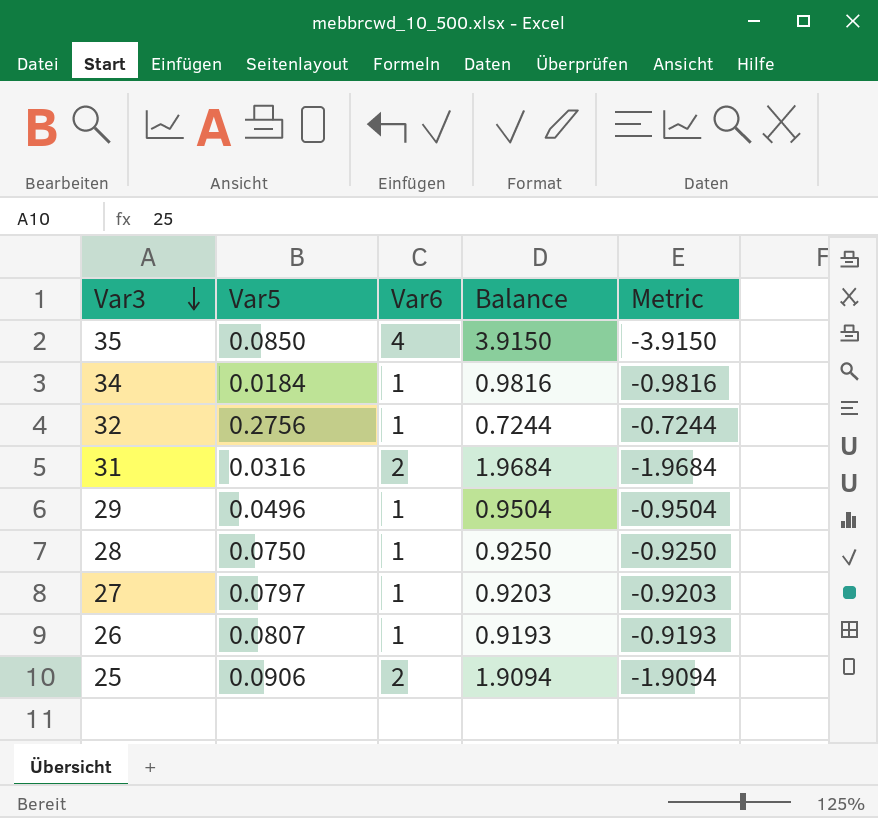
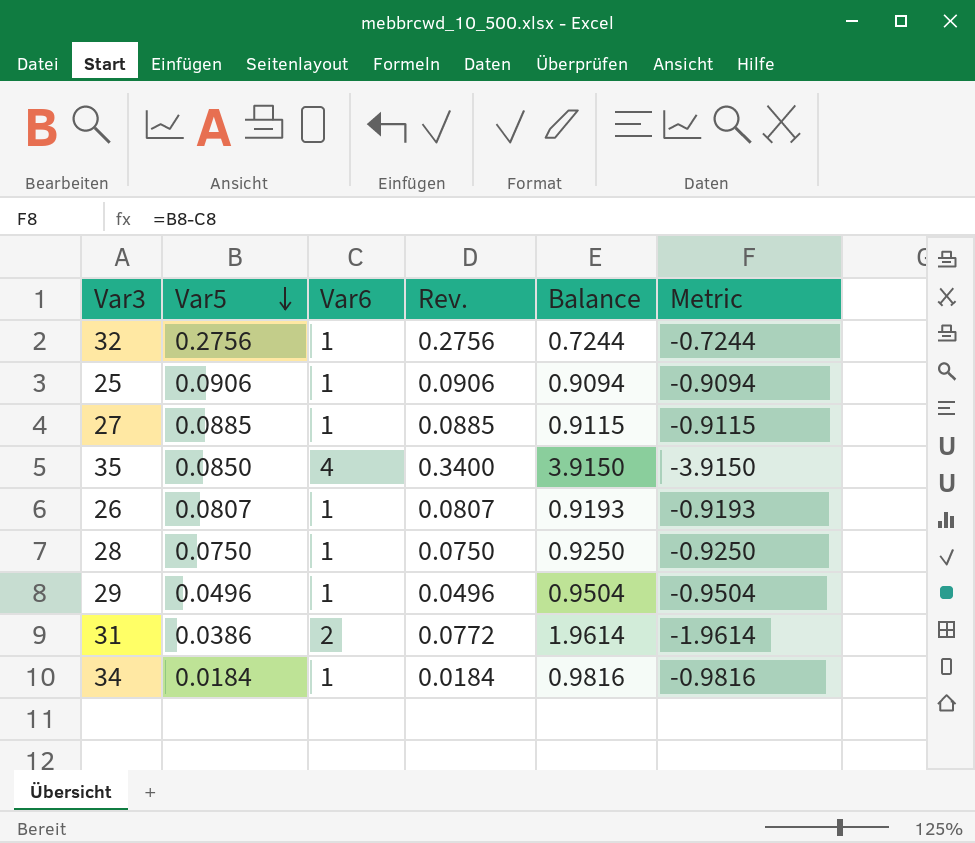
row order: Var3 descending -> Var5 descending
column Rev. | formula: none -> [Var5] * [Var6]
25 | Var6: 2 -> 1
25 | Balance: 1.9094 -> 0.9094
25 | Metric: -1.9094 -> -0.9094
27 | Var5: 0.0797 -> 0.0885
27 | Balance: 0.9203 -> 0.9115
27 | Metric: -0.9203 -> -0.9115
31 | Var5: 0.0316 -> 0.0386
31 | Balance: 1.9684 -> 1.9614
31 | Metric: -1.9684 -> -1.9614

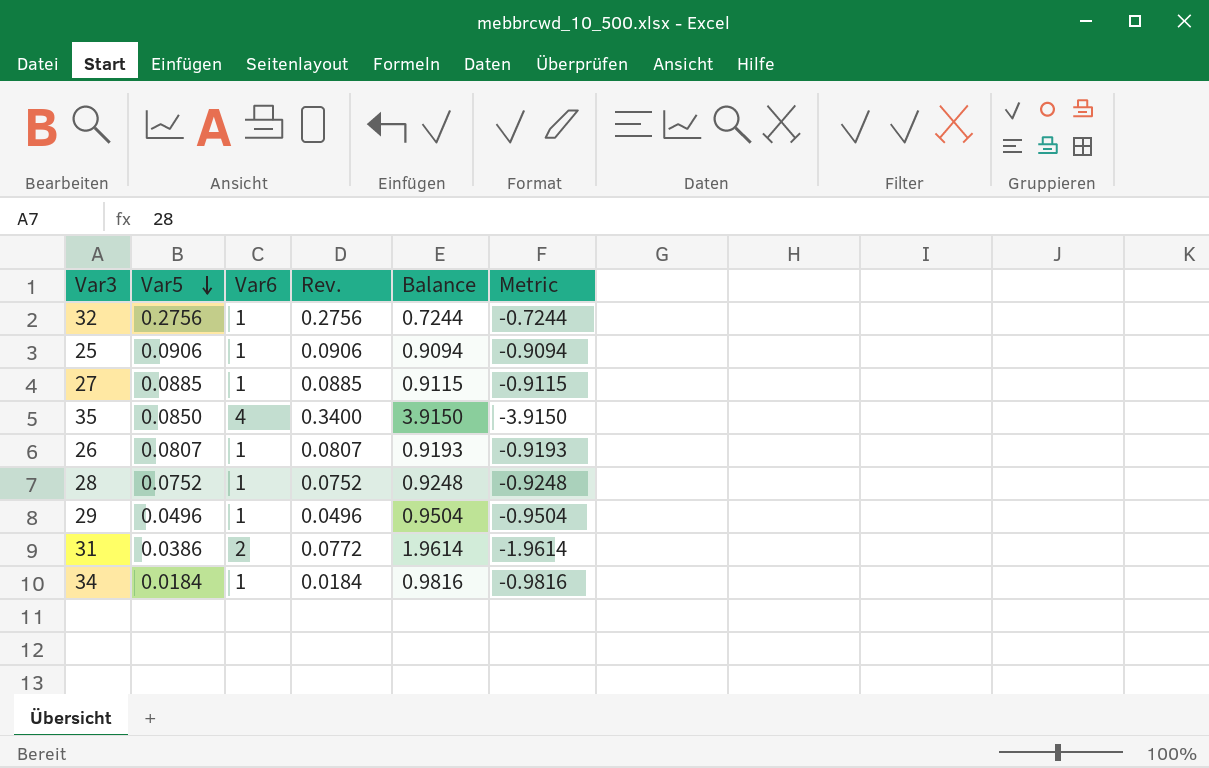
28 | Var5: 0.0750 -> 0.0752
28 | Rev.: 0.0750 -> 0.0752
28 | Balance: 0.9250 -> 0.9248
28 | Metric: -0.9250 -> -0.9248

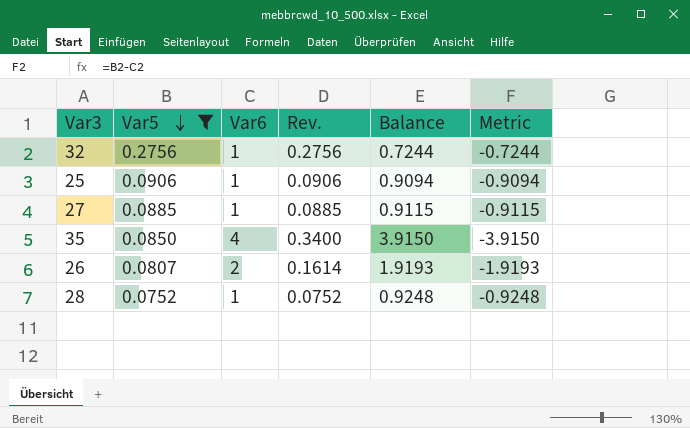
filter: none -> Var5 >= 0.0752
26 | Var6: 1 -> 2
26 | Rev.: 0.0807 -> 0.1614
26 | Balance: 0.9193 -> 1.9193
26 | Metric: -0.9193 -> -1.9193

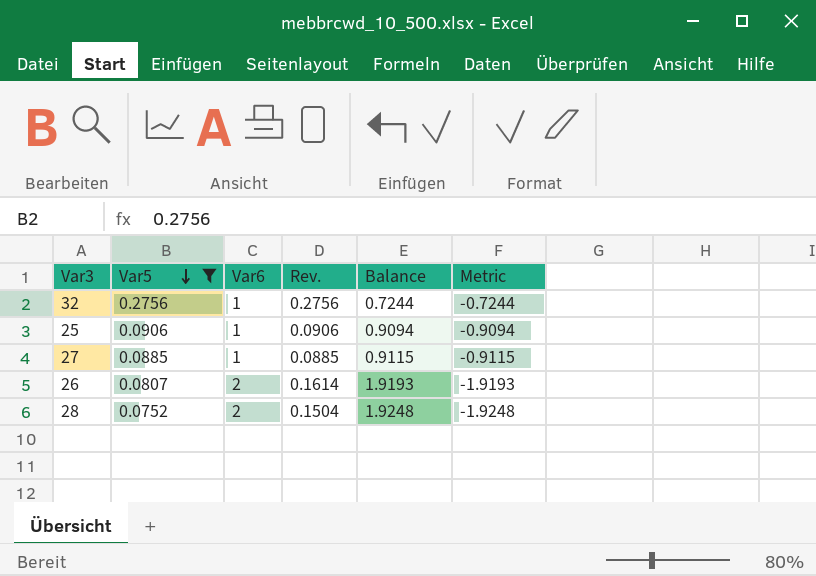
row 35: 0.0850 | 4 | 0.3400 | 3.9150 | -3.9150 -> none
28 | Var6: 1 -> 2
28 | Rev.: 0.0752 -> 0.1504
28 | Balance: 0.9248 -> 1.9248
28 | Metric: -0.9248 -> -1.9248

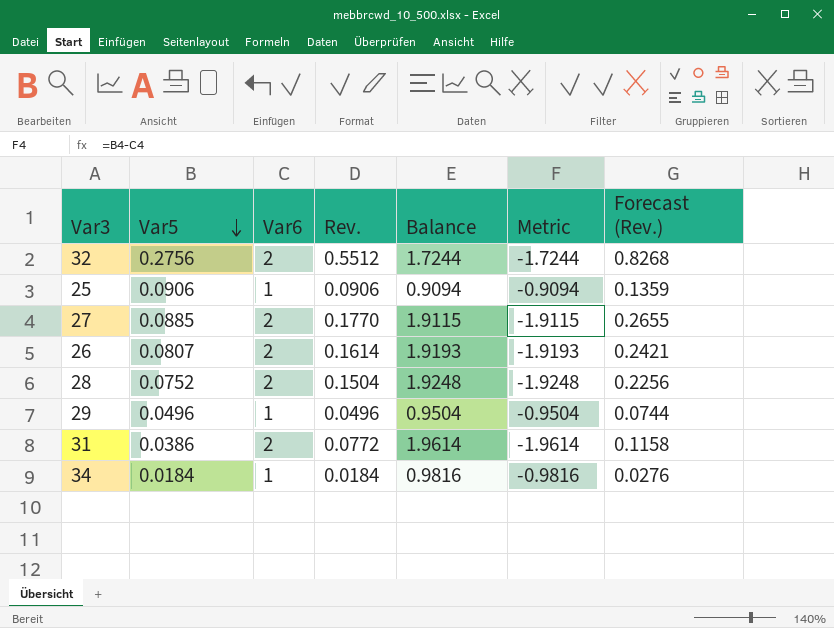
filter: Var5 >= 0.0752 -> none
column Forecast (Rev.) | formula: none -> [Rev.] * 1.5
32 | Var6: 1 -> 2
32 | Rev.: 0.2756 -> 0.5512
32 | Balance: 0.7244 -> 1.7244
32 | Metric: -0.7244 -> -1.7244
27 | Var6: 1 -> 2
27 | Rev.: 0.0885 -> 0.1770
27 | Balance: 0.9115 -> 1.9115
27 | Metric: -0.9115 -> -1.9115

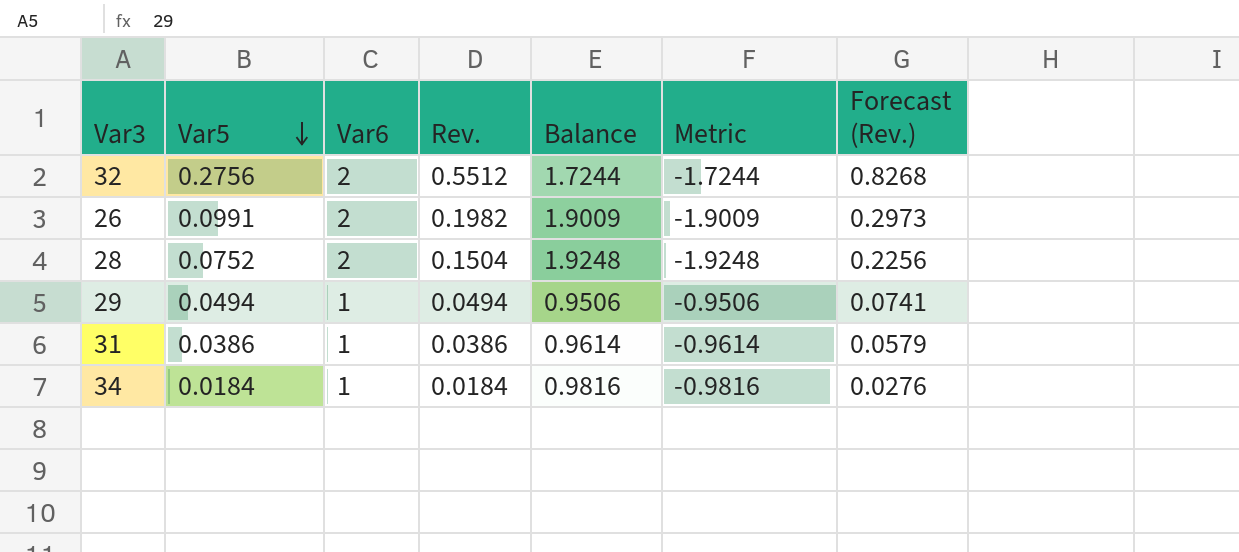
row 25: 0.0906 | 1 | 0.0906 | 0.9094 | -0.9094 | 0.1359 -> none
row 27: 0.0885 | 2 | 0.1770 | 1.9115 | -1.9115 | 0.2655 -> none
26 | Var5: 0.0807 -> 0.0991
26 | Rev.: 0.1614 -> 0.1982
26 | Balance: 1.9193 -> 1.9009
26 | Metric: -1.9193 -> -1.9009
26 | Forecast (Rev.): 0.2421 -> 0.2973
29 | Var5: 0.0496 -> 0.0494
29 | Rev.: 0.0496 -> 0.0494
29 | Balance: 0.9504 -> 0.9506
29 | Metric: -0.9504 -> -0.9506
29 | Forecast (Rev.): 0.0744 -> 0.0741
31 | Var6: 2 -> 1
31 | Rev.: 0.0772 -> 0.0386
31 | Balance: 1.9614 -> 0.9614
31 | Metric: -1.9614 -> -0.9614
31 | Forecast (Rev.): 0.1158 -> 0.0579

